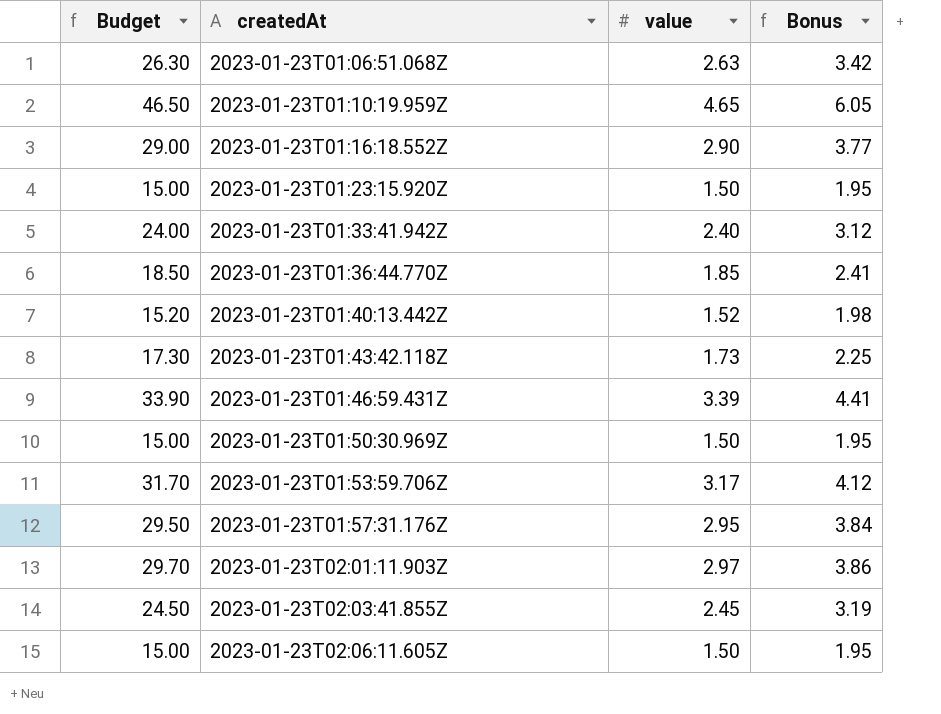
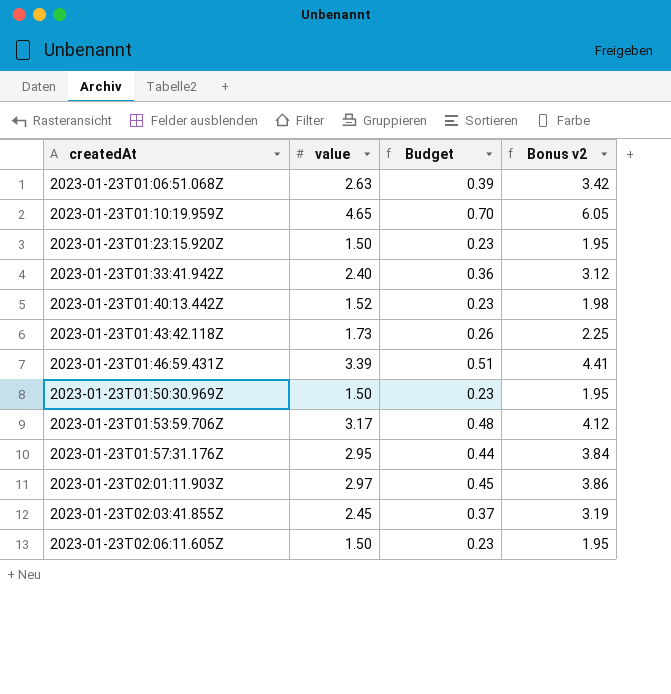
column Budget | formula: [value] * 10 -> [value] * 0.15
column Budget | position: 1 -> 3
column name: Bonus -> Bonus v2
row 2023-01-23T01:16:18.552Z: 29.00 | 2.90 | 3.77 -> none
row 2023-01-23T01:36:44.770Z: 18.50 | 1.85 | 2.41 -> none

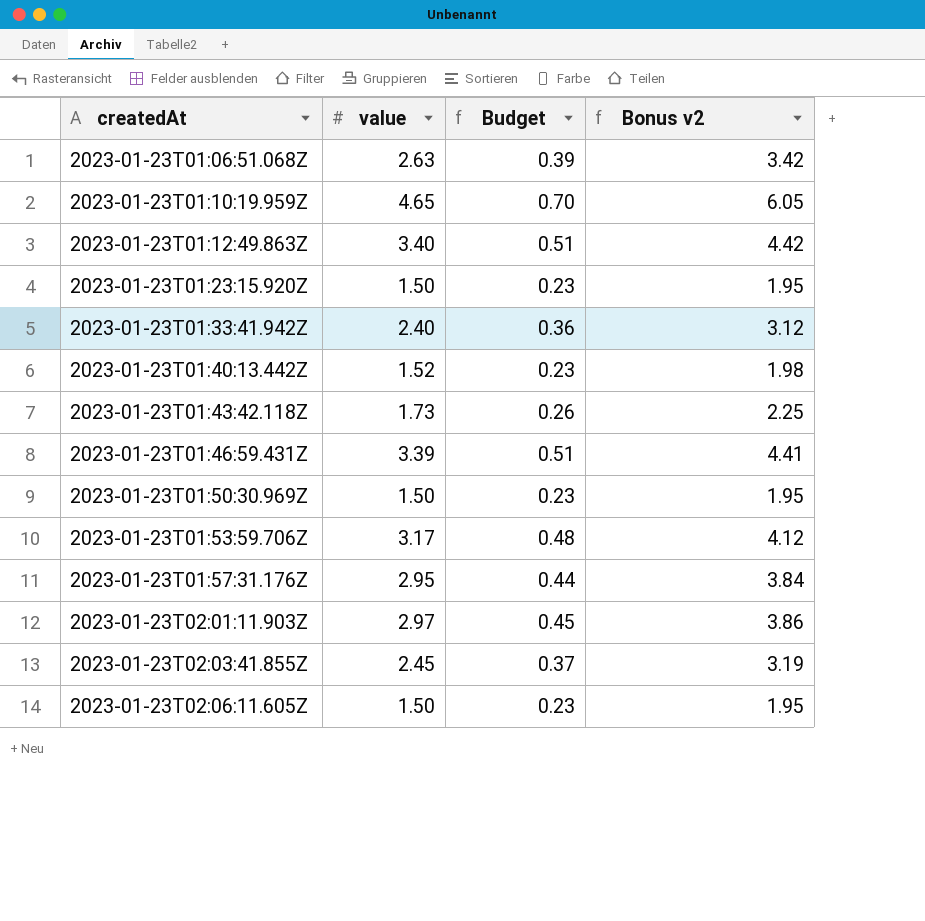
row 2023-01-23T01:12:49.863Z: none -> 3.40 | 0.51 | 4.42

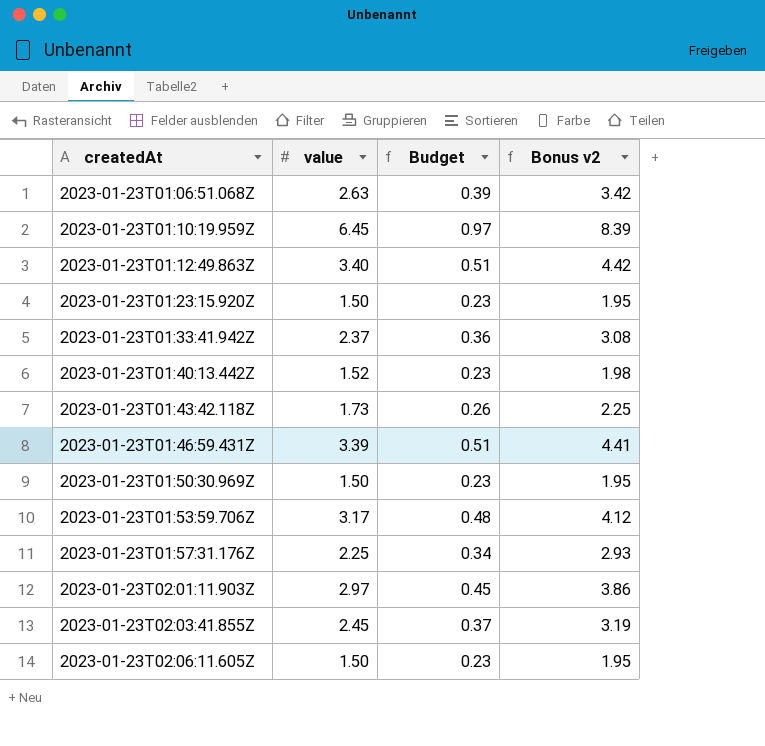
2023-01-23T01:10:19.959Z | value: 4.65 -> 6.45
2023-01-23T01:10:19.959Z | Budget: 0.70 -> 0.97
2023-01-23T01:10:19.959Z | Bonus v2: 6.05 -> 8.39
2023-01-23T01:33:41.942Z | value: 2.40 -> 2.37
2023-01-23T01:33:41.942Z | Bonus v2: 3.12 -> 3.08
2023-01-23T01:57:31.176Z | value: 2.95 -> 2.25
2023-01-23T01:57:31.176Z | Budget: 0.44 -> 0.34
2023-01-23T01:57:31.176Z | Bonus v2: 3.84 -> 2.93

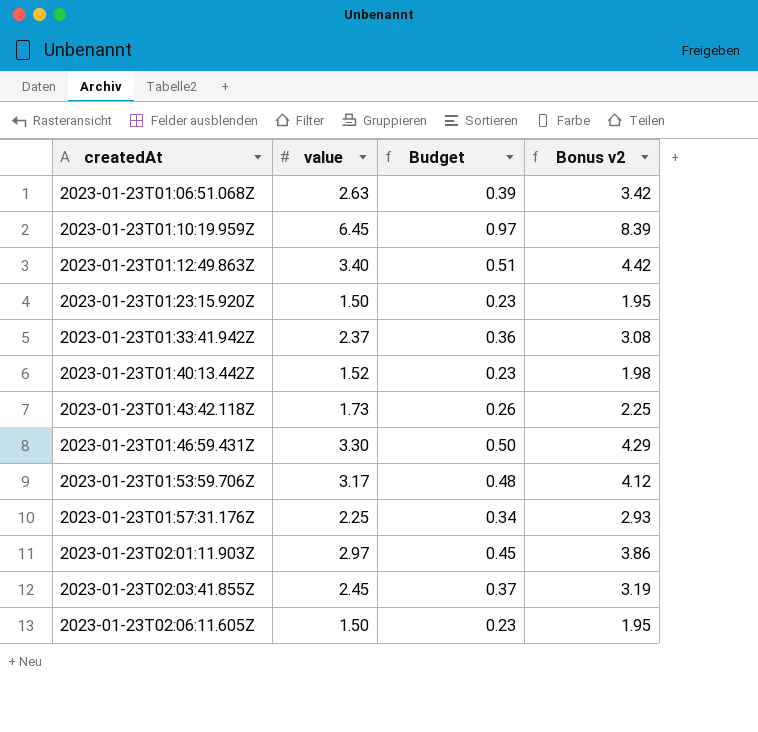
row 2023-01-23T01:50:30.969Z: 1.50 | 0.23 | 1.95 -> none
2023-01-23T01:46:59.431Z | value: 3.39 -> 3.30
2023-01-23T01:46:59.431Z | Budget: 0.51 -> 0.50
2023-01-23T01:46:59.431Z | Bonus v2: 4.41 -> 4.29

